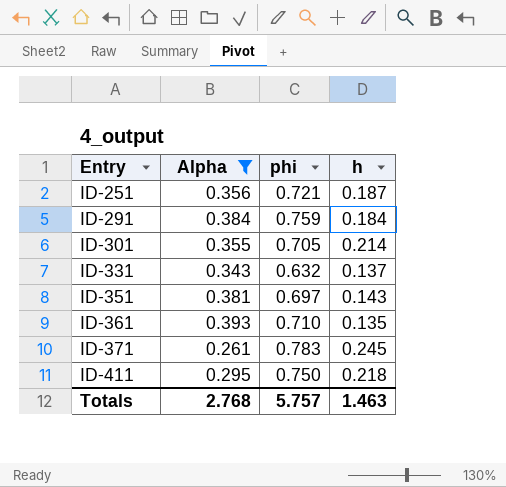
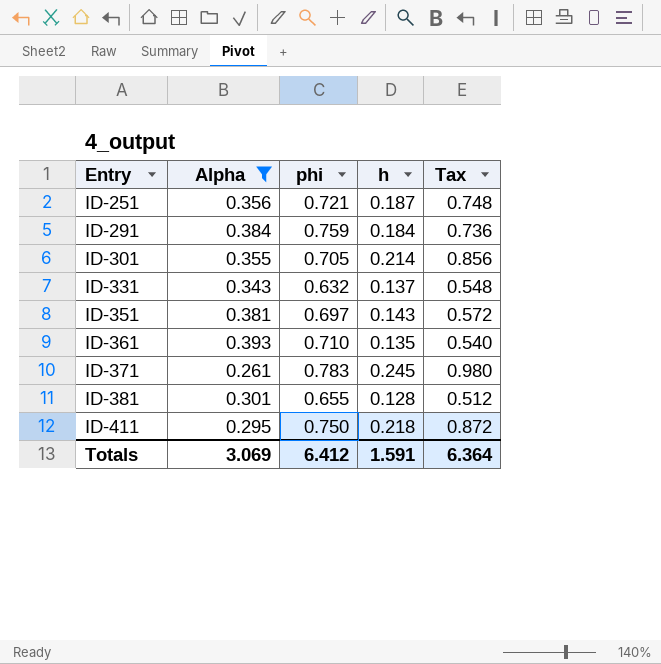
column Tax | formula: none -> [h] * 4
row ID-381: none -> 0.301 | 0.655 | 0.128 | 0.512
Totals | Alpha: 2.768 -> 3.069
Totals | phi: 5.757 -> 6.412
Totals | h: 1.463 -> 1.591

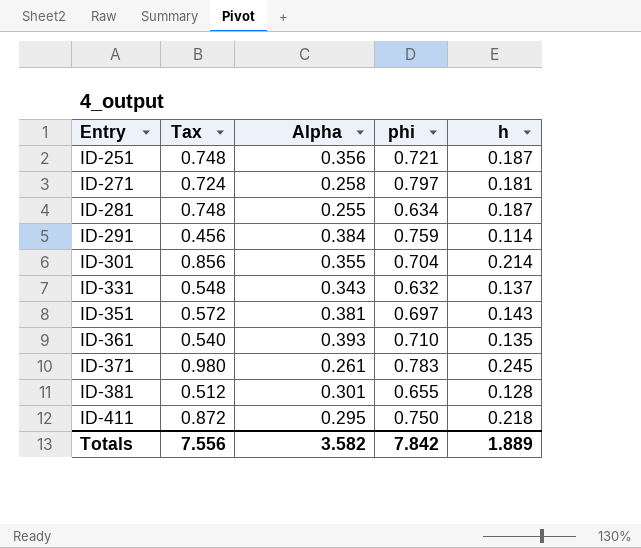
filter: Alpha >= 0.261 -> none
column Tax | position: 5 -> 2
ID-291 | Tax: 0.736 -> 0.456
ID-291 | h: 0.184 -> 0.114
ID-301 | phi: 0.705 -> 0.704
Totals | Tax: 6.364 -> 7.556
Totals | Alpha: 3.069 -> 3.582
Totals | phi: 6.412 -> 7.842
Totals | h: 1.591 -> 1.889

